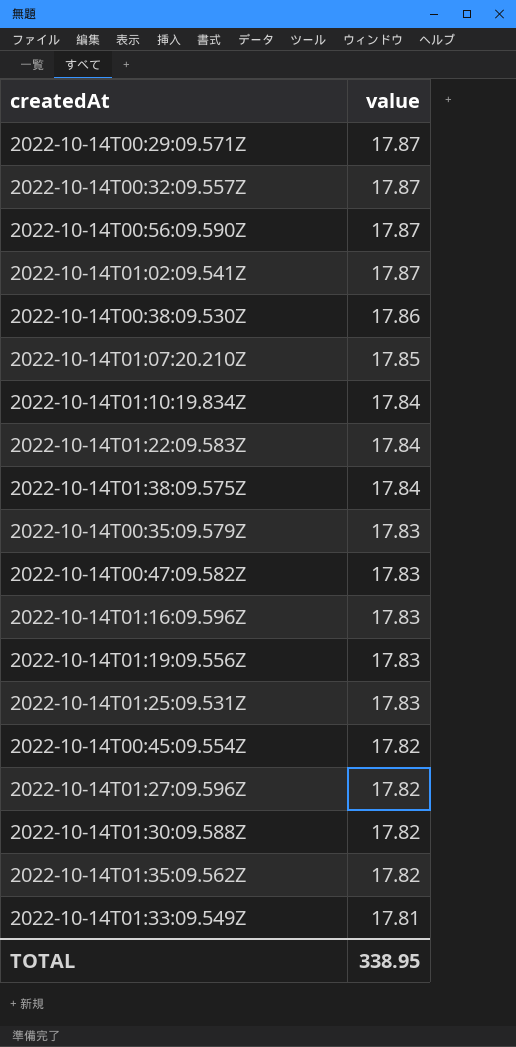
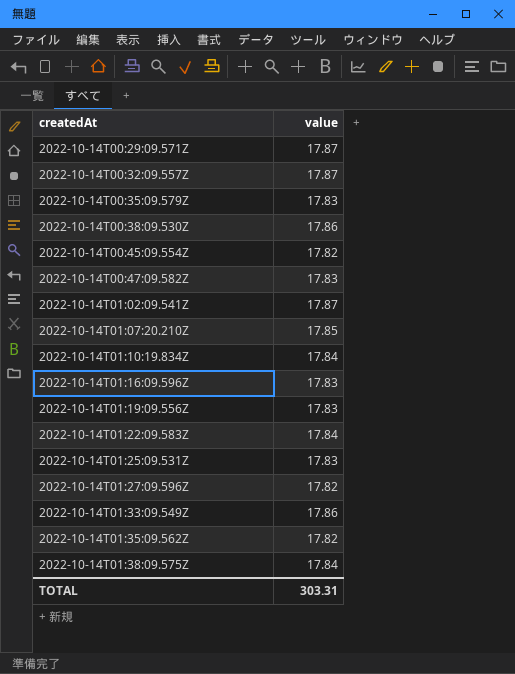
row order: value descending -> createdAt ascending
row 2022-10-14T00:56:09.590Z: 17.87 -> none
row 2022-10-14T01:30:09.588Z: 17.82 -> none
2022-10-14T01:33:09.549Z | value: 17.81 -> 17.86
TOTAL | value: 338.95 -> 303.31

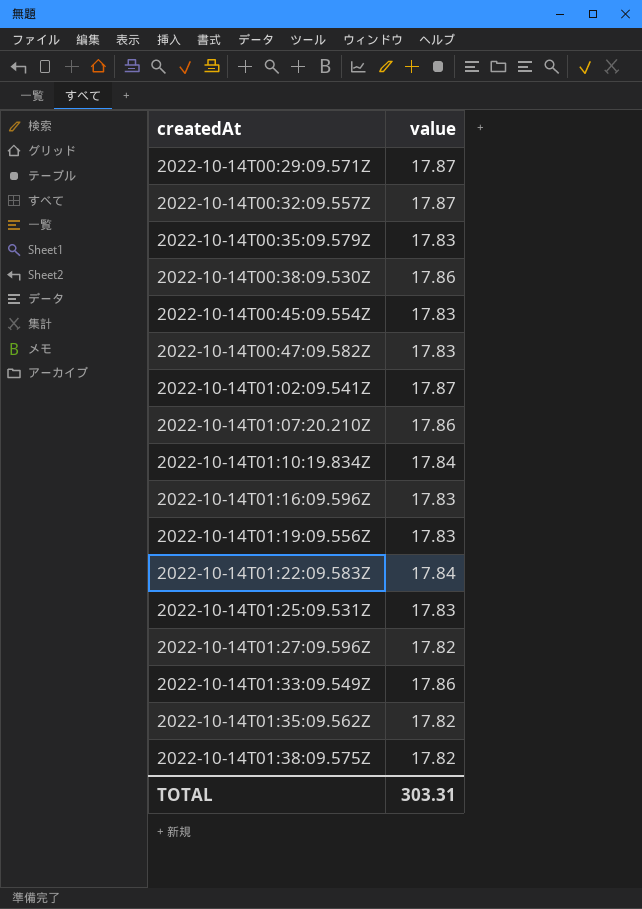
2022-10-14T00:45:09.554Z | value: 17.82 -> 17.83
2022-10-14T01:07:20.210Z | value: 17.85 -> 17.86
2022-10-14T01:38:09.575Z | value: 17.84 -> 17.82

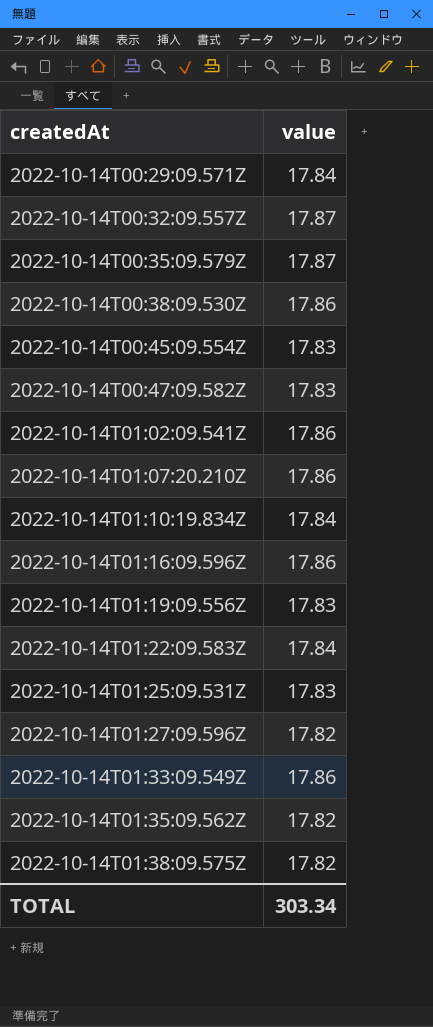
2022-10-14T00:29:09.571Z | value: 17.87 -> 17.84
2022-10-14T00:35:09.579Z | value: 17.83 -> 17.87
2022-10-14T01:02:09.541Z | value: 17.87 -> 17.86
2022-10-14T01:16:09.596Z | value: 17.83 -> 17.86
TOTAL | value: 303.31 -> 303.34

